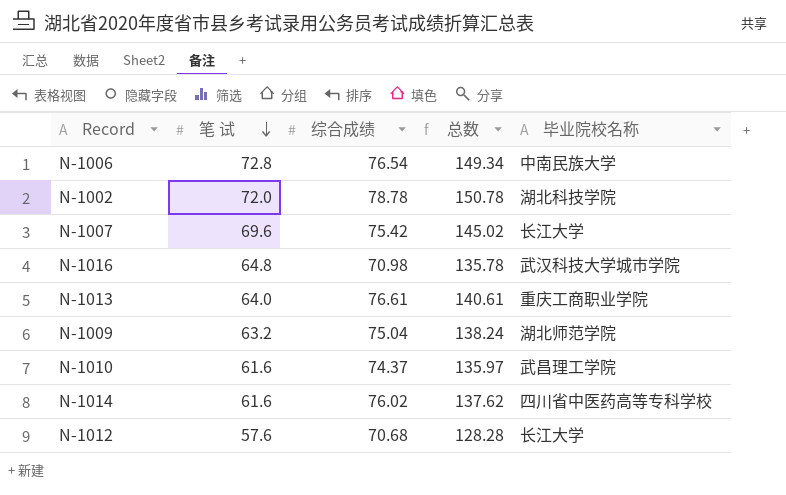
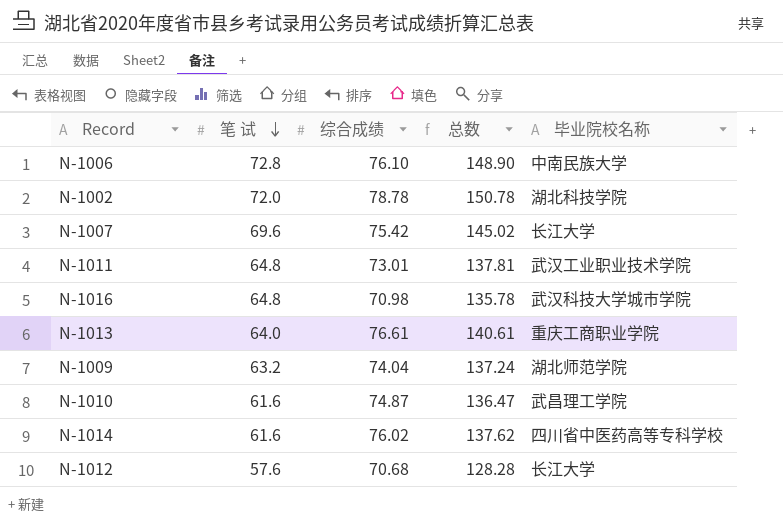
N-1006 | 综合成绩: 76.54 -> 76.10
N-1006 | 总数: 149.34 -> 148.90
row N-1011: none -> 64.8 | 73.01 | 137.81 | 武汉工业职业技术学院
N-1009 | 综合成绩: 75.04 -> 74.04
N-1009 | 总数: 138.24 -> 137.24
N-1010 | 综合成绩: 74.37 -> 74.87
N-1010 | 总数: 135.97 -> 136.47

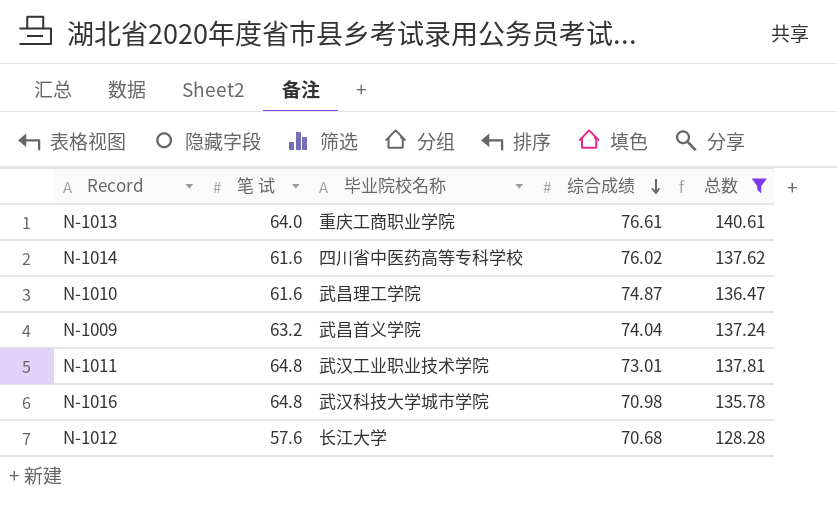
filter: none -> 总数 <= 140.61
row order: 笔 试 descending -> 综合成绩 descending
column 毕业院校名称 | position: 5 -> 3
N-1009 | 毕业院校名称: 湖北师范学院 -> 武昌首义学院

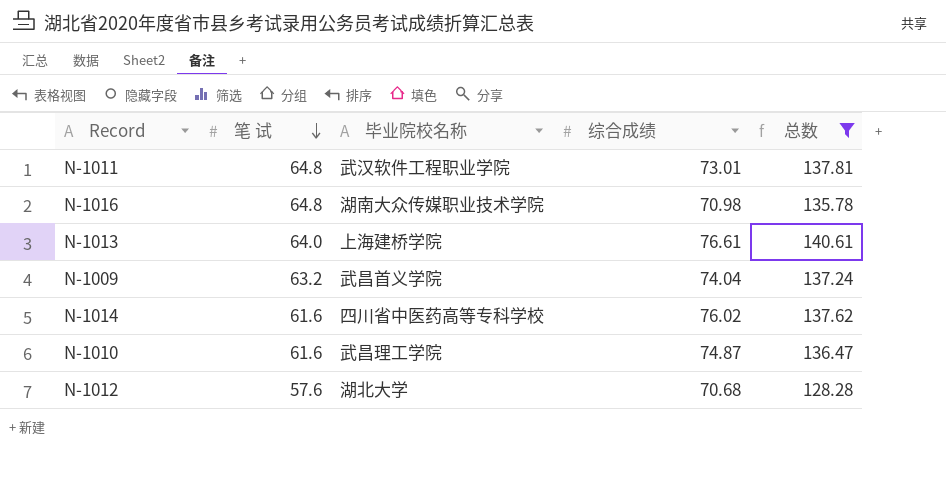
row order: 综合成绩 descending -> 笔 试 descending
N-1011 | 毕业院校名称: 武汉工业职业技术学院 -> 武汉软件工程职业学院
N-1016 | 毕业院校名称: 武汉科技大学城市学院 -> 湖南大众传媒职业技术学院
N-1013 | 毕业院校名称: 重庆工商职业学院 -> 上海建桥学院
N-1012 | 毕业院校名称: 长江大学 -> 湖北大学

